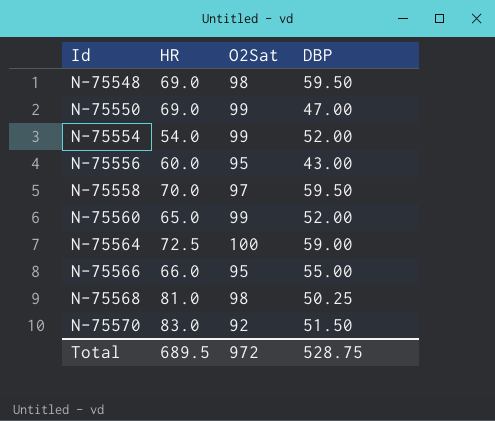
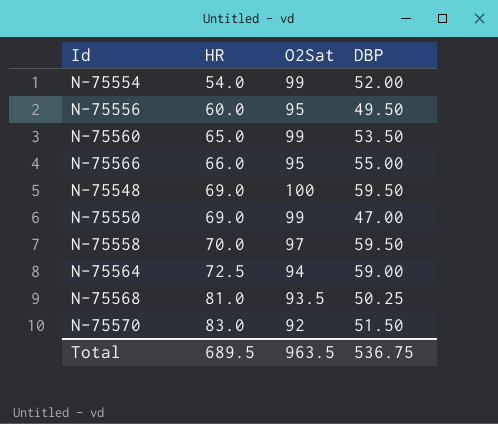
row order: Id ascending -> HR ascending
N-75556 | DBP: 43.00 -> 49.50
N-75560 | DBP: 52.00 -> 53.50
N-75548 | O2Sat: 98 -> 100
N-75564 | O2Sat: 100 -> 94
N-75568 | O2Sat: 98 -> 93.5
Total | O2Sat: 972 -> 963.5
Total | DBP: 528.75 -> 536.75

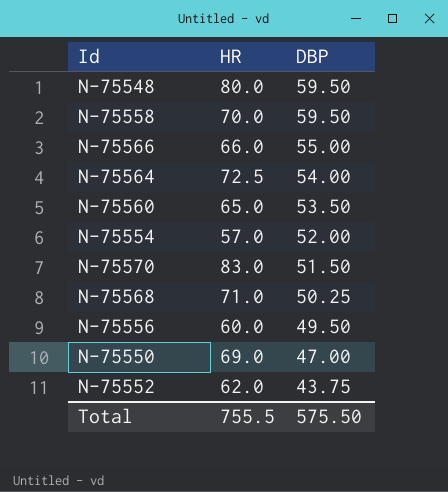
row order: HR ascending -> DBP descending
column O2Sat | position: 3 -> none
N-75548 | HR: 69.0 -> 80.0
N-75564 | DBP: 59.00 -> 54.00
N-75554 | HR: 54.0 -> 57.0
N-75568 | HR: 81.0 -> 71.0
row N-75552: none -> 62.0 | 43.75
Total | HR: 689.5 -> 755.5
Total | DBP: 536.75 -> 575.50

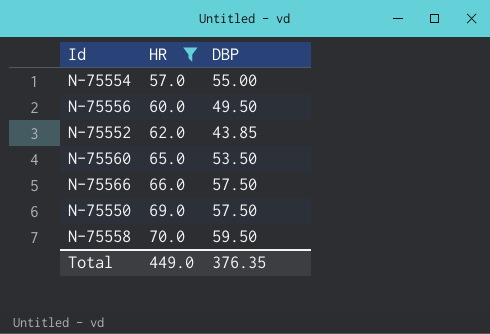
filter: none -> HR <= 70.0
row order: DBP descending -> HR ascending
N-75554 | DBP: 52.00 -> 55.00
N-75552 | DBP: 43.75 -> 43.85
N-75566 | DBP: 55.00 -> 57.50
N-75550 | DBP: 47.00 -> 57.50
Total | HR: 755.5 -> 449.0
Total | DBP: 575.50 -> 376.35

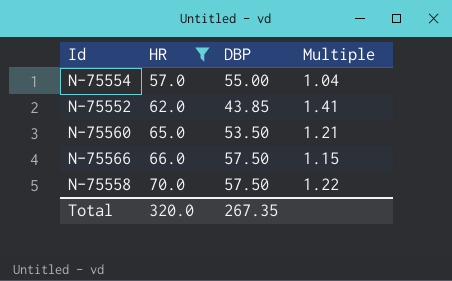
column Multiple | formula: none -> [HR] / [DBP]
row N-75556: 60.0 | 49.50 -> none
row N-75550: 69.0 | 57.50 -> none
N-75558 | DBP: 59.50 -> 57.50
Total | HR: 449.0 -> 320.0
Total | DBP: 376.35 -> 267.35

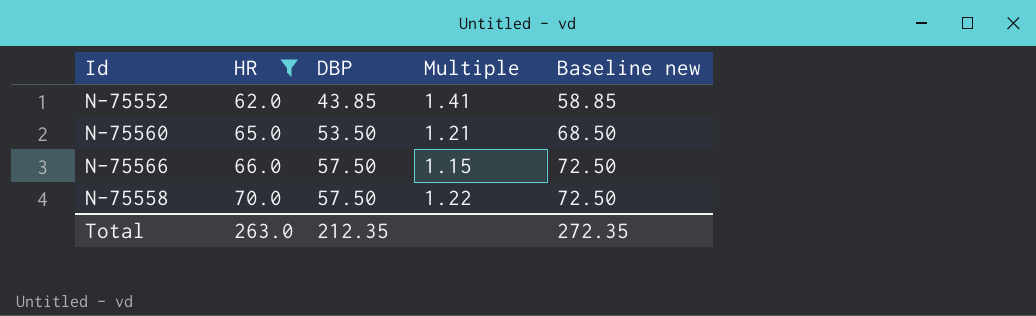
column Baseline new | formula: none -> [DBP] + 15
row N-75554: 57.0 | 55.00 | 1.04 -> none
Total | HR: 320.0 -> 263.0
Total | DBP: 267.35 -> 212.35

